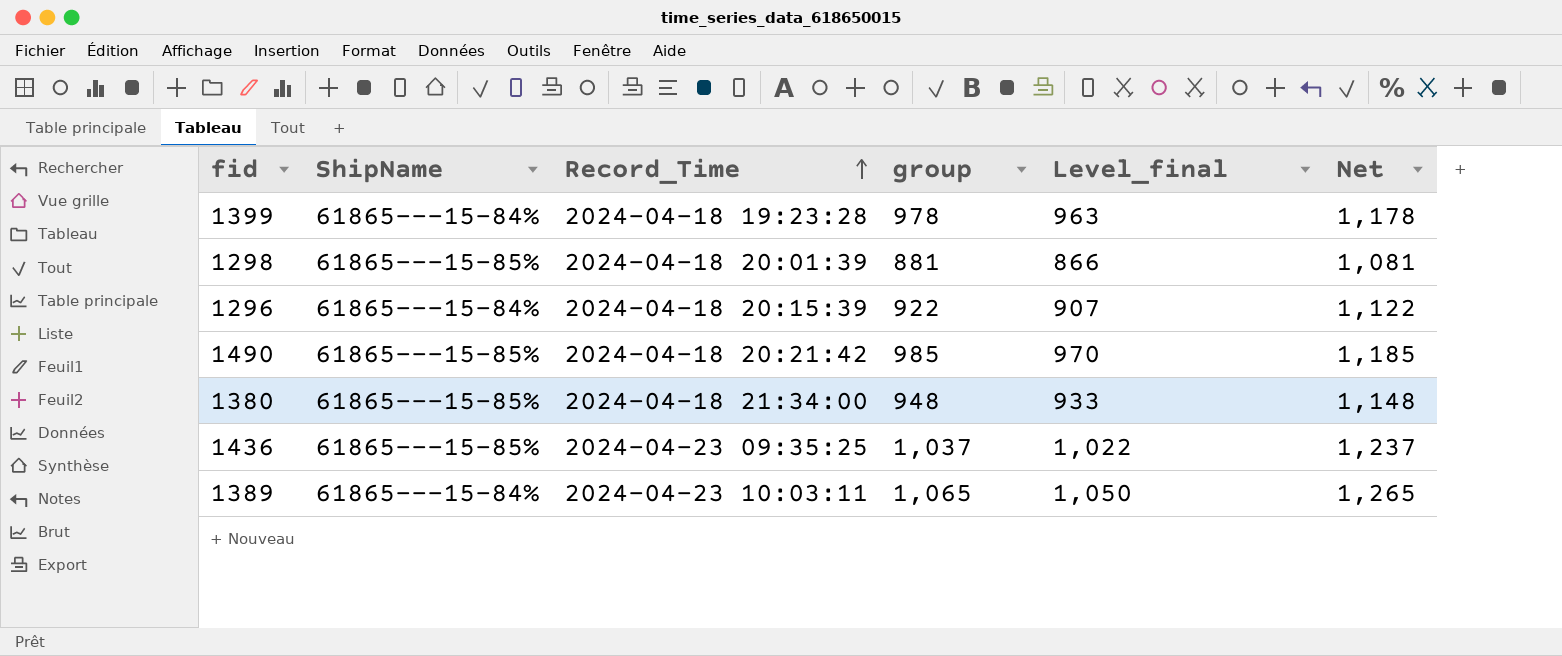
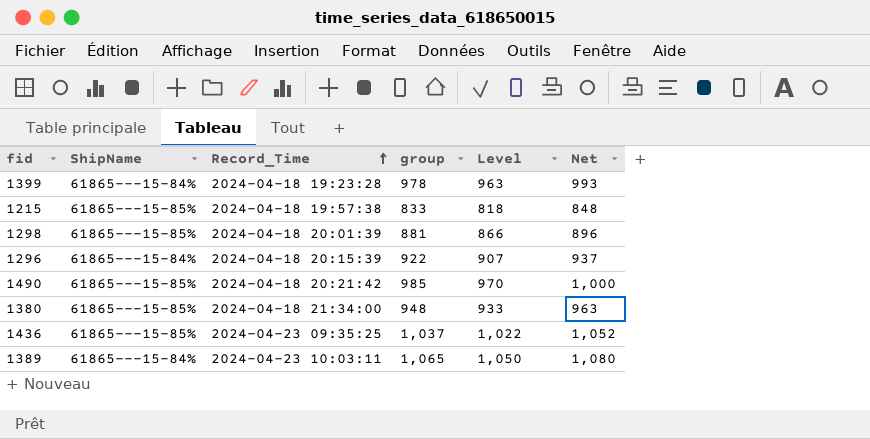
column name: Level_final -> Level
column Net | formula: [group] + 200 -> [group] + 15
row 1215: none -> 61865---15-85% | 2024-04-18 19:57:38 | 833 | 818 | 848

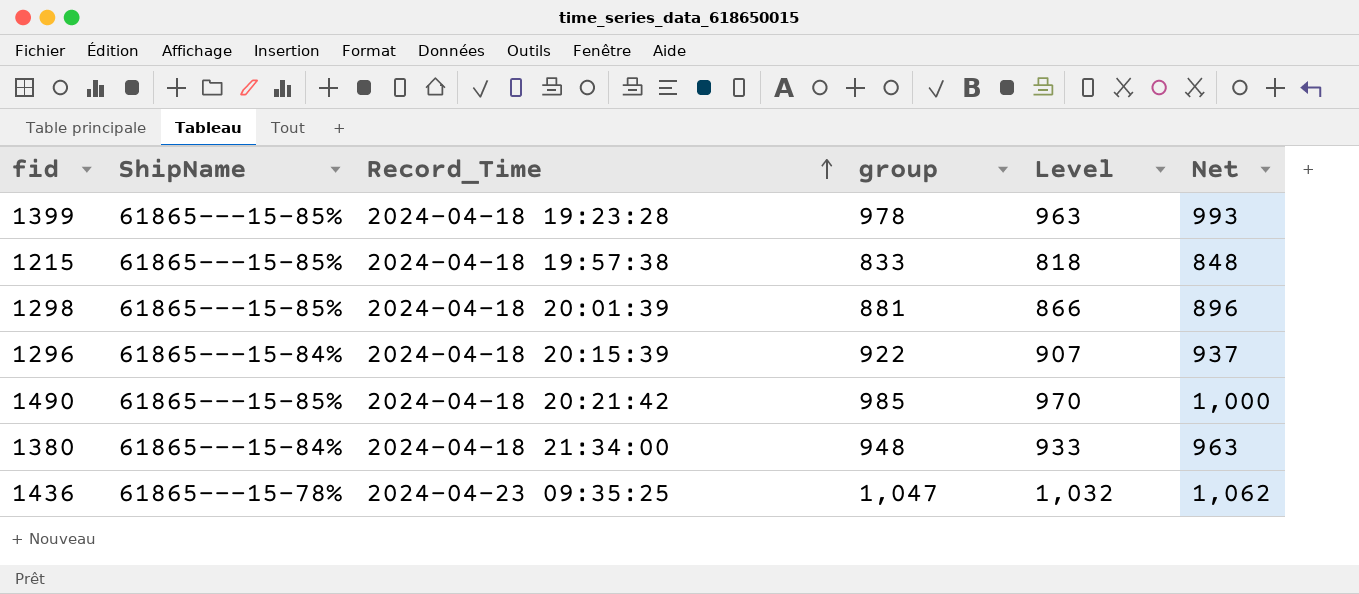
row 1389: 61865---15-84% | 2024-04-23 10:03:11 | 1,065 | 1,050 | 1,080 -> none
1399 | ShipName: 61865---15-84% -> 61865---15-85%
1380 | ShipName: 61865---15-85% -> 61865---15-84%
1436 | ShipName: 61865---15-85% -> 61865---15-78%
1436 | group: 1,037 -> 1,047
1436 | Level: 1,022 -> 1,032
1436 | Net: 1,052 -> 1,062

